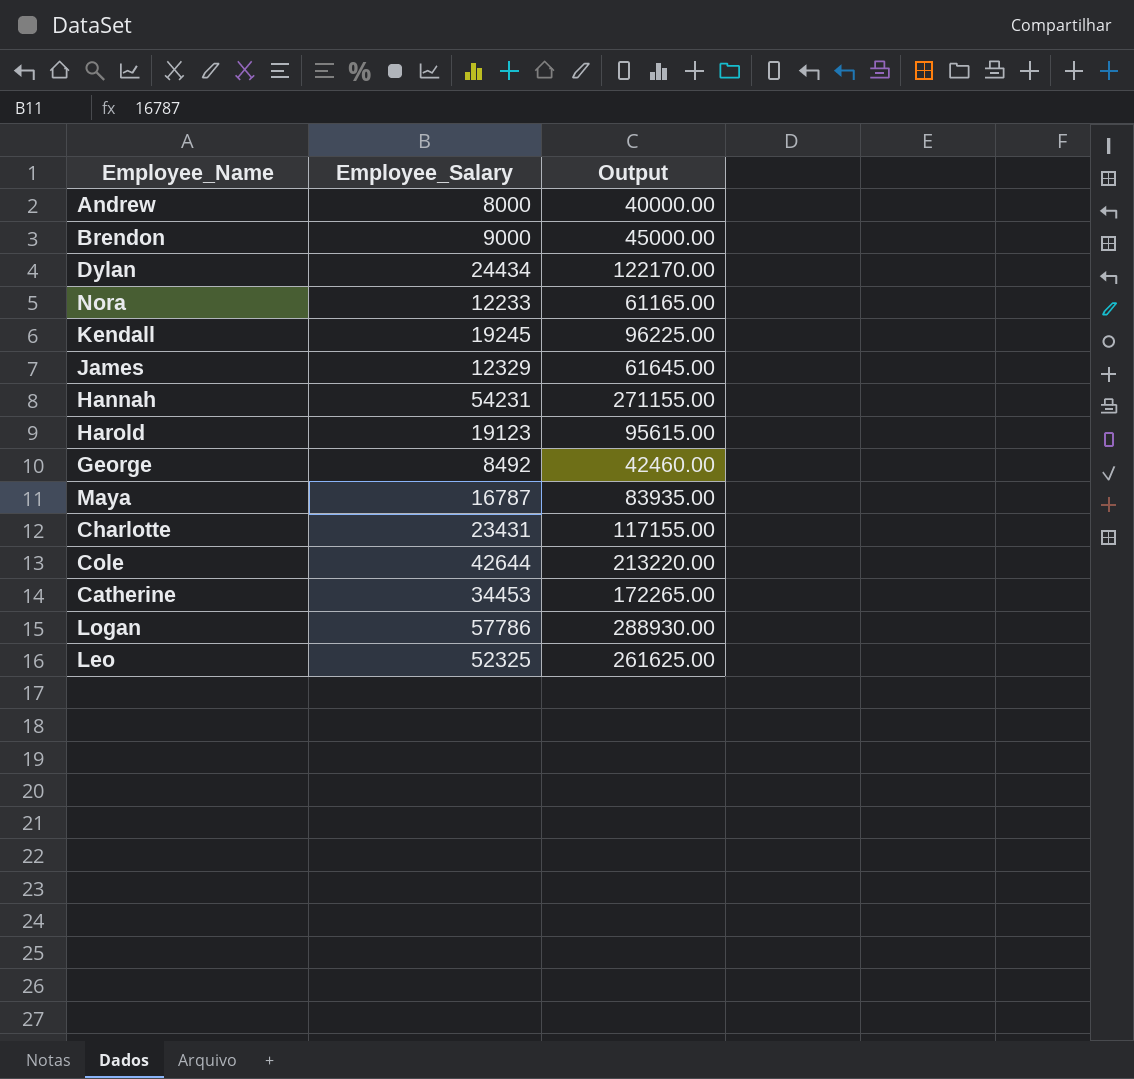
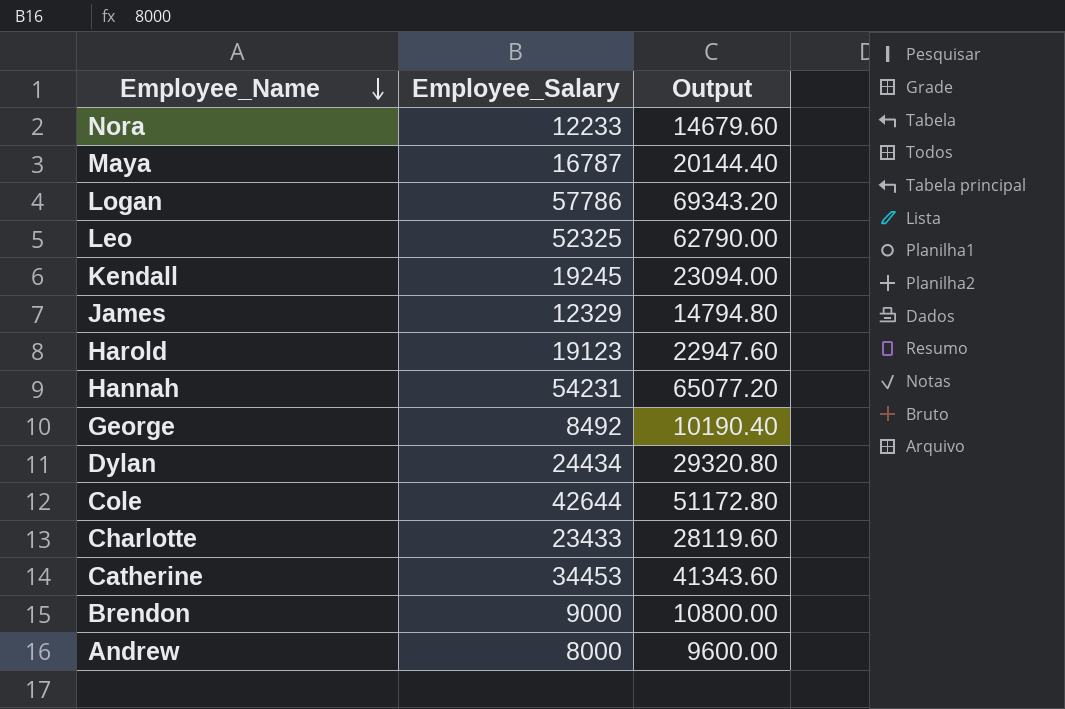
row order: none -> Employee_Name descending
column Output | formula: [Employee_Salary] * 5 -> [Employee_Salary] * 1.2
Charlotte | Employee_Salary: 23431 -> 23433

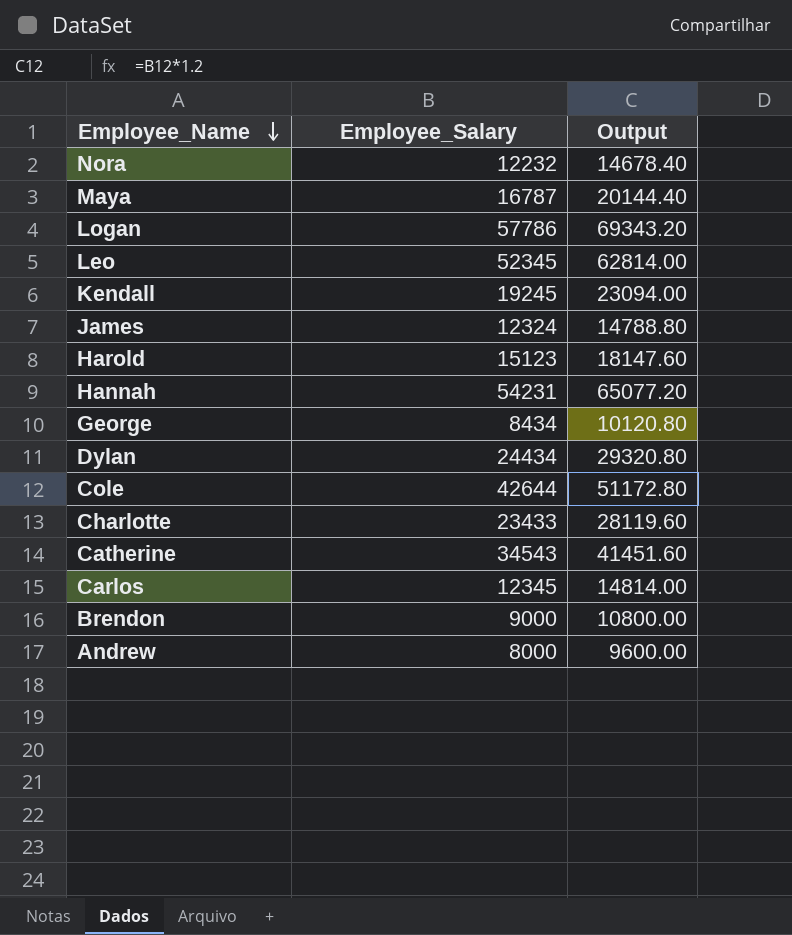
Nora | Employee_Salary: 12233 -> 12232
Nora | Output: 14679.60 -> 14678.40
Leo | Employee_Salary: 52325 -> 52345
Leo | Output: 62790.00 -> 62814.00
James | Employee_Salary: 12329 -> 12324
James | Output: 14794.80 -> 14788.80
Harold | Employee_Salary: 19123 -> 15123
Harold | Output: 22947.60 -> 18147.60
George | Employee_Salary: 8492 -> 8434
George | Output: 10190.40 -> 10120.80
Catherine | Employee_Salary: 34453 -> 34543
Catherine | Output: 41343.60 -> 41451.60
row Carlos: none -> 12345 | 14814.00

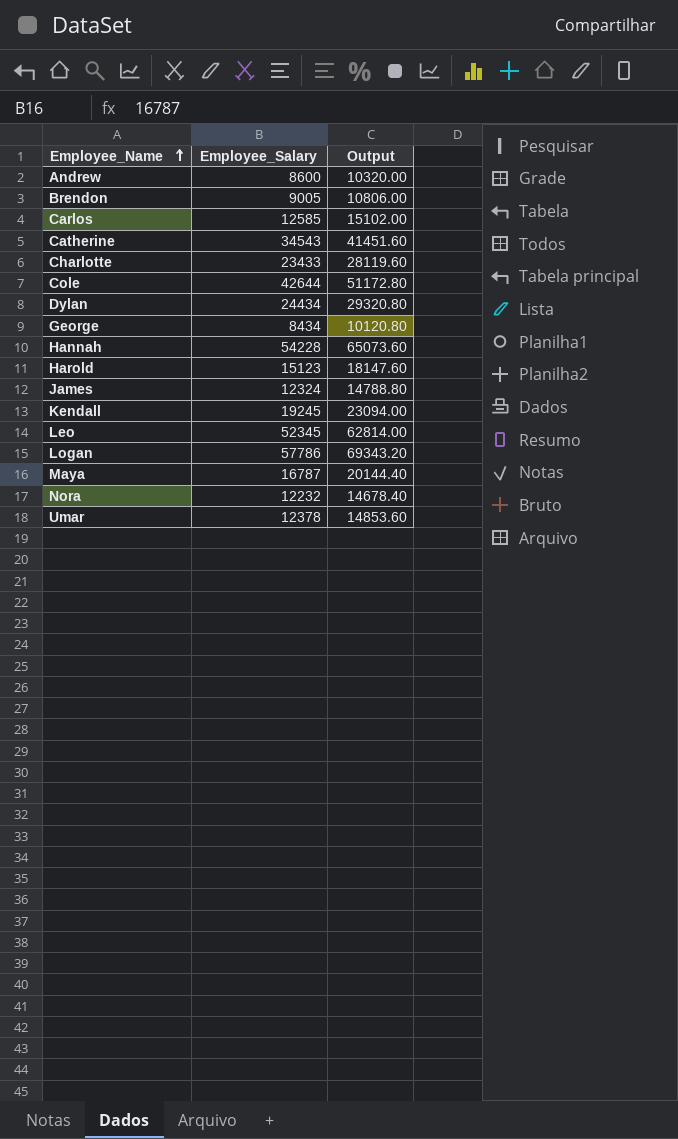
row order: Employee_Name descending -> Employee_Name ascending
Andrew | Employee_Salary: 8000 -> 8600
Andrew | Output: 9600.00 -> 10320.00
Brendon | Employee_Salary: 9000 -> 9005
Brendon | Output: 10800.00 -> 10806.00
Carlos | Employee_Salary: 12345 -> 12585
Carlos | Output: 14814.00 -> 15102.00
Hannah | Employee_Salary: 54231 -> 54228
Hannah | Output: 65077.20 -> 65073.60
row Umar: none -> 12378 | 14853.60

